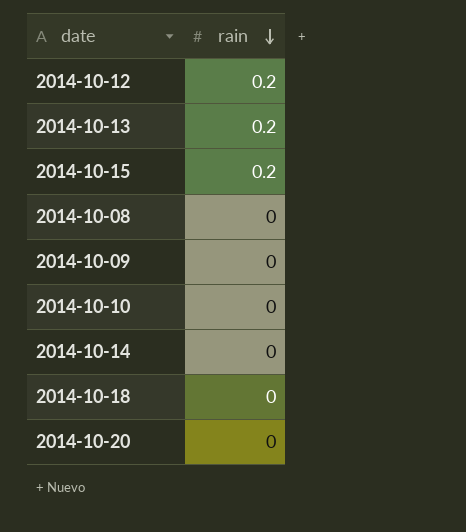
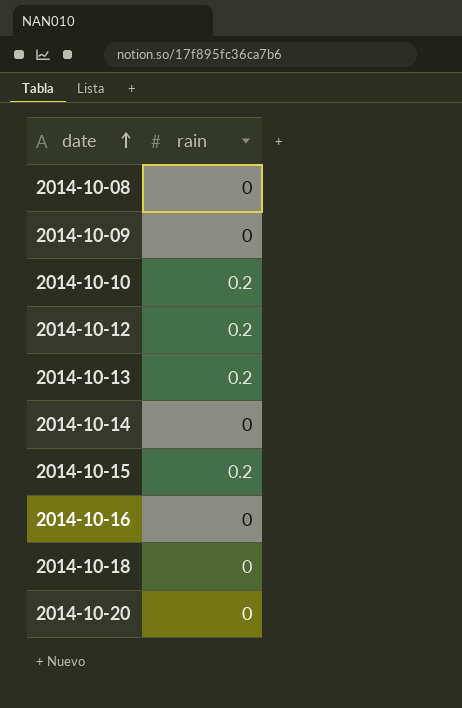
row order: rain descending -> date ascending
2014-10-10 | rain: 0 -> 0.2
row 2014-10-16: none -> 0

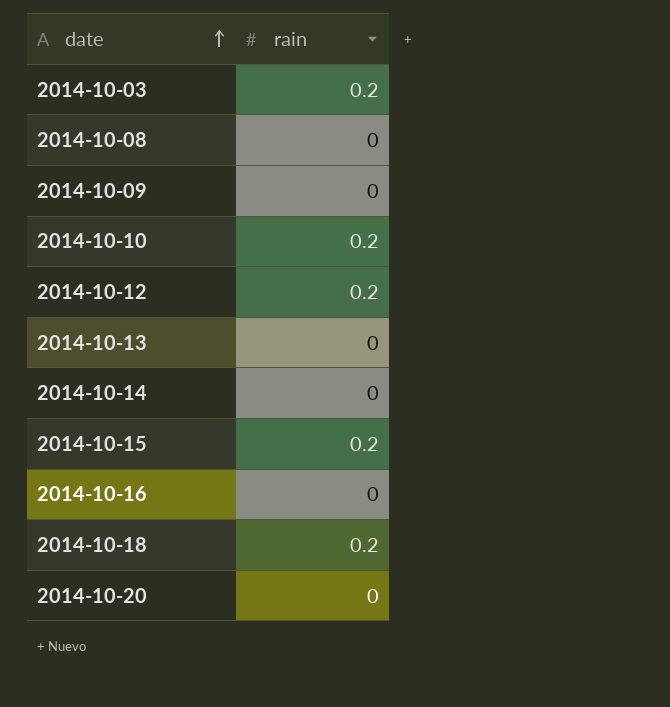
row 2014-10-03: none -> 0.2
2014-10-13 | rain: 0.2 -> 0
2014-10-18 | rain: 0 -> 0.2

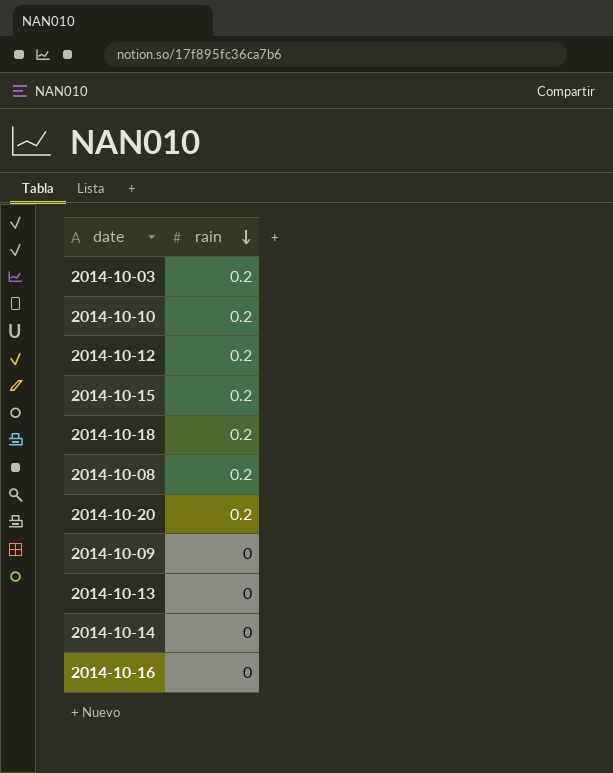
row order: date ascending -> rain descending
2014-10-08 | rain: 0 -> 0.2
2014-10-20 | rain: 0 -> 0.2

